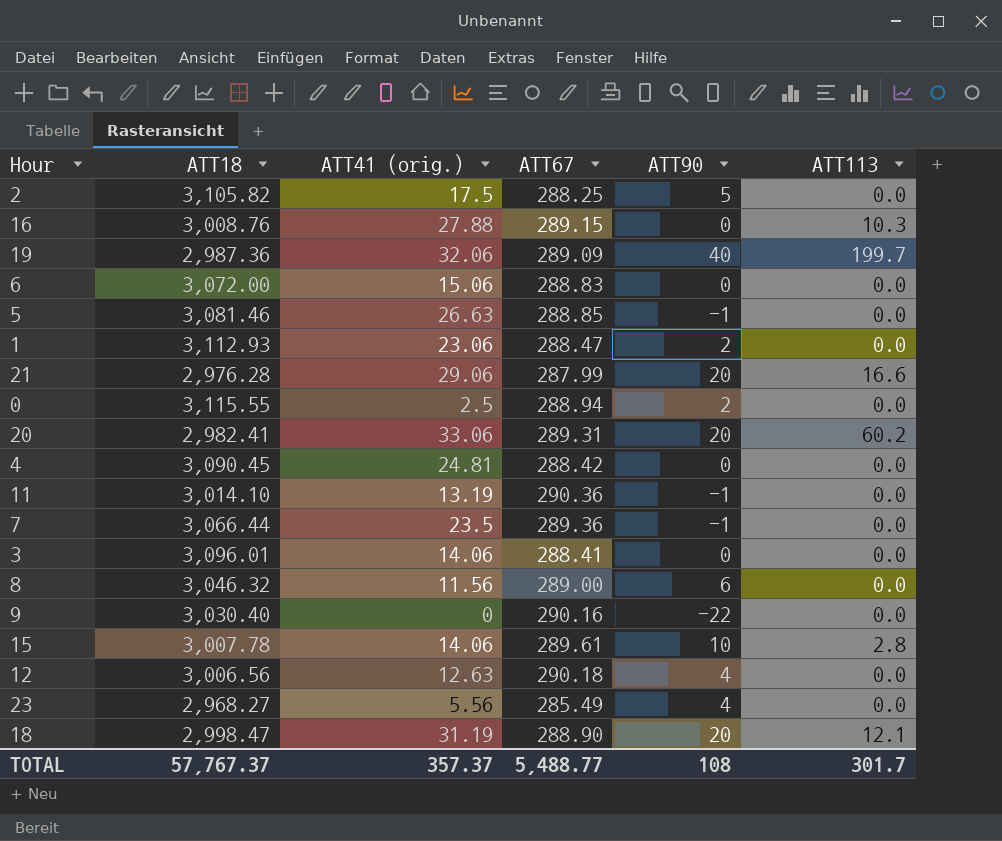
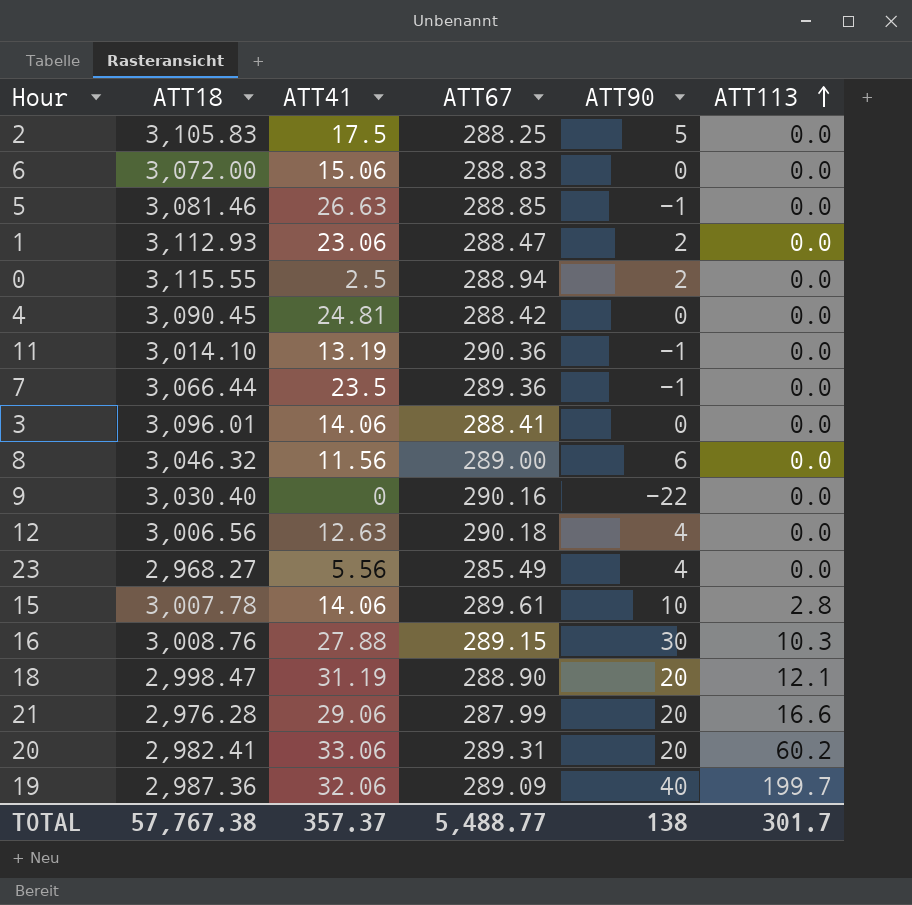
row order: none -> ATT113 ascending
column name: ATT41 (orig.) -> ATT41
2 | ATT18: 3,105.82 -> 3,105.83
16 | ATT90: 0 -> 30
TOTAL | ATT18: 57,767.37 -> 57,767.38
TOTAL | ATT90: 108 -> 138

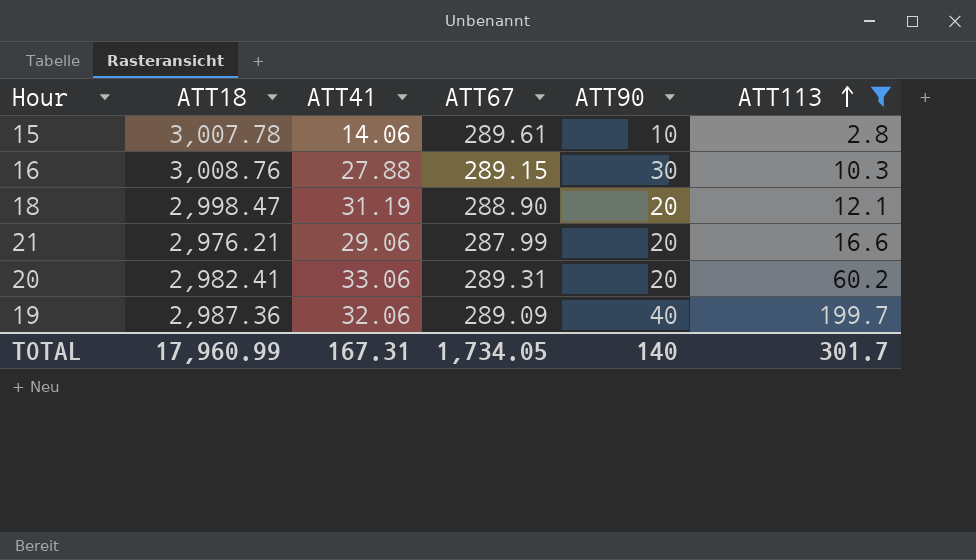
filter: none -> ATT113 != 0.0
21 | ATT18: 2,976.28 -> 2,976.21
TOTAL | ATT18: 57,767.38 -> 17,960.99
TOTAL | ATT41: 357.37 -> 167.31
TOTAL | ATT67: 5,488.77 -> 1,734.05
TOTAL | ATT90: 138 -> 140

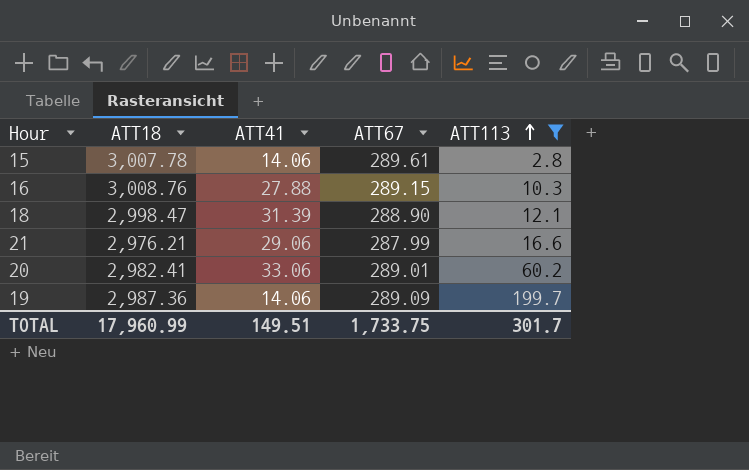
column ATT90 | position: 5 -> none
18 | ATT41: 31.19 -> 31.39
20 | ATT67: 289.31 -> 289.01
19 | ATT41: 32.06 -> 14.06
TOTAL | ATT41: 167.31 -> 149.51
TOTAL | ATT67: 1,734.05 -> 1,733.75

